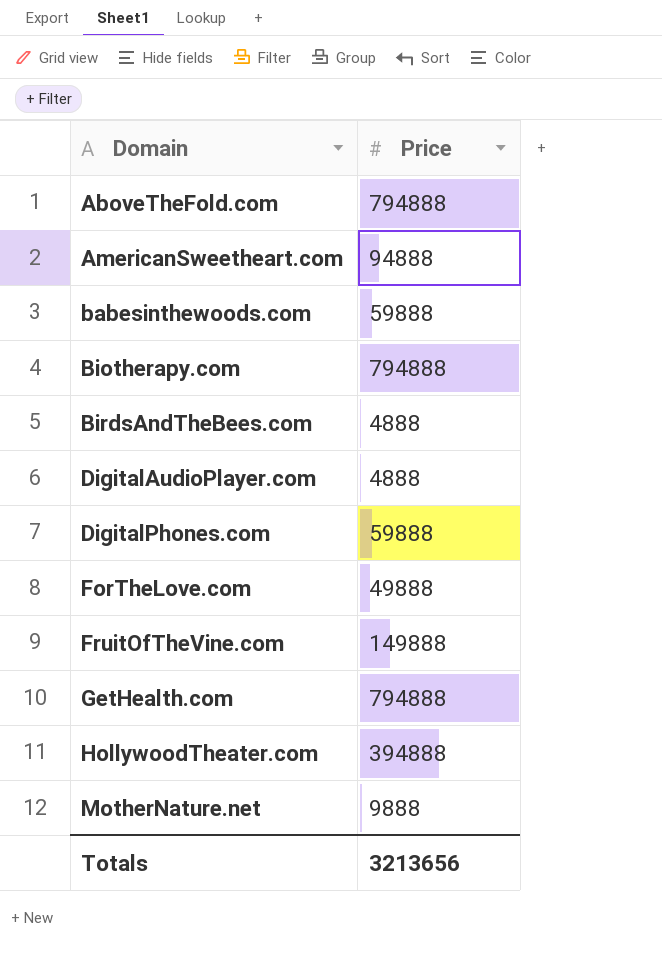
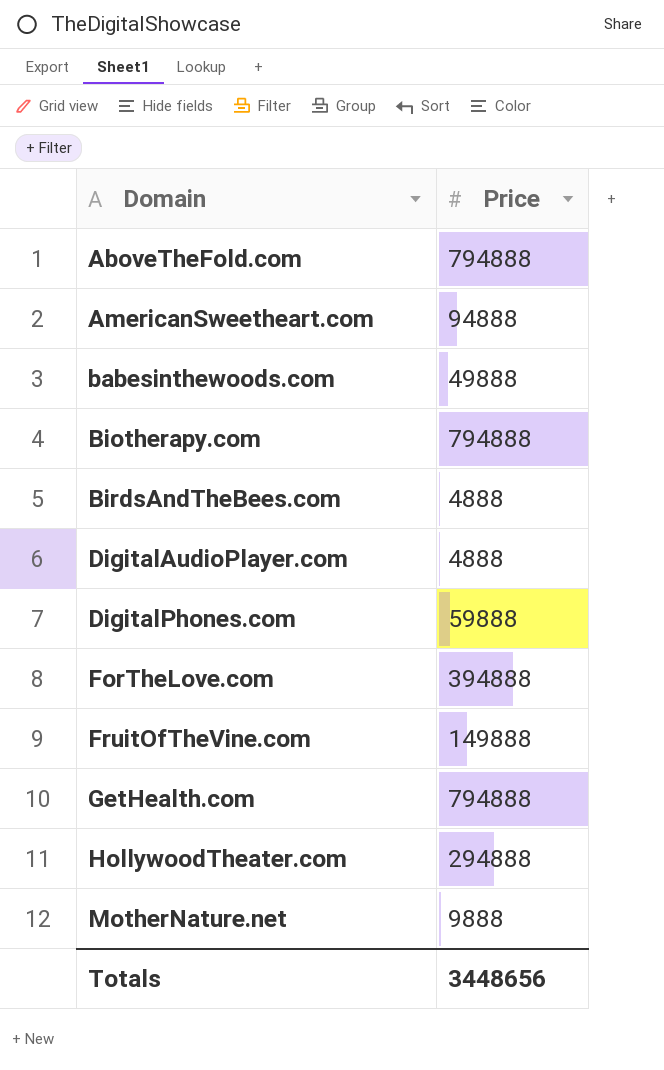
babesinthewoods.com | Price: 59888 -> 49888
ForTheLove.com | Price: 49888 -> 394888
HollywoodTheater.com | Price: 394888 -> 294888
Totals | Price: 3213656 -> 3448656

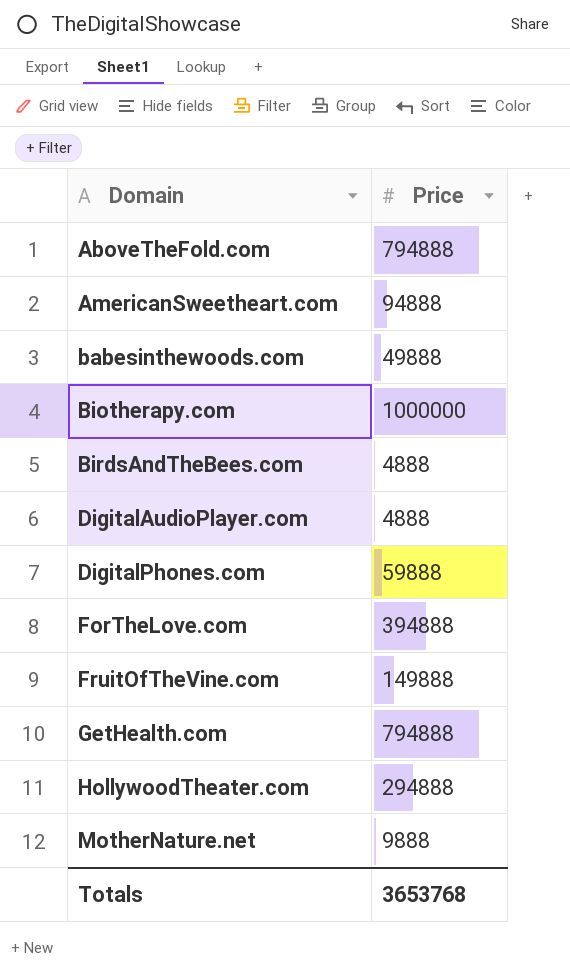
Biotherapy.com | Price: 794888 -> 1000000
Totals | Price: 3448656 -> 3653768

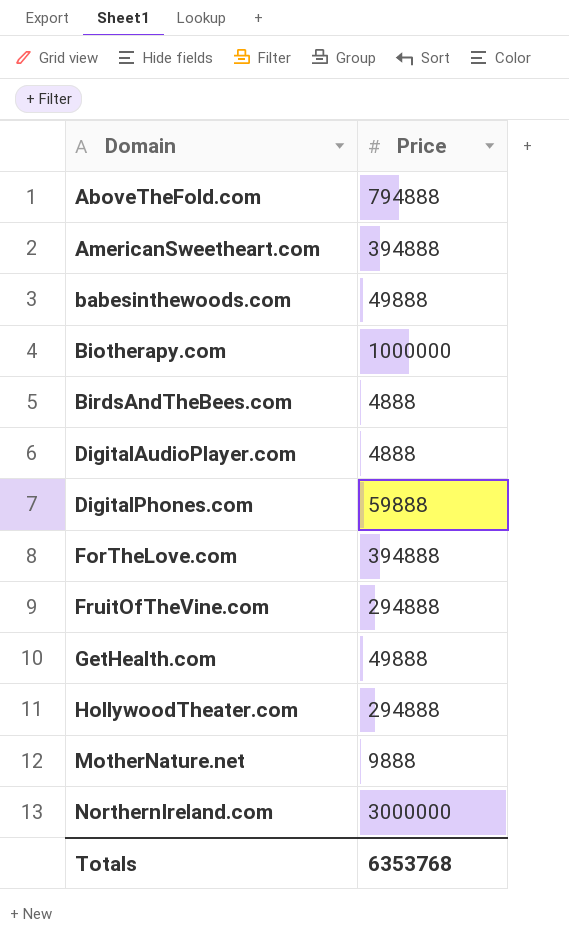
AmericanSweetheart.com | Price: 94888 -> 394888
FruitOfTheVine.com | Price: 149888 -> 294888
GetHealth.com | Price: 794888 -> 49888
row NorthernIreland.com: none -> 3000000
Totals | Price: 3653768 -> 6353768

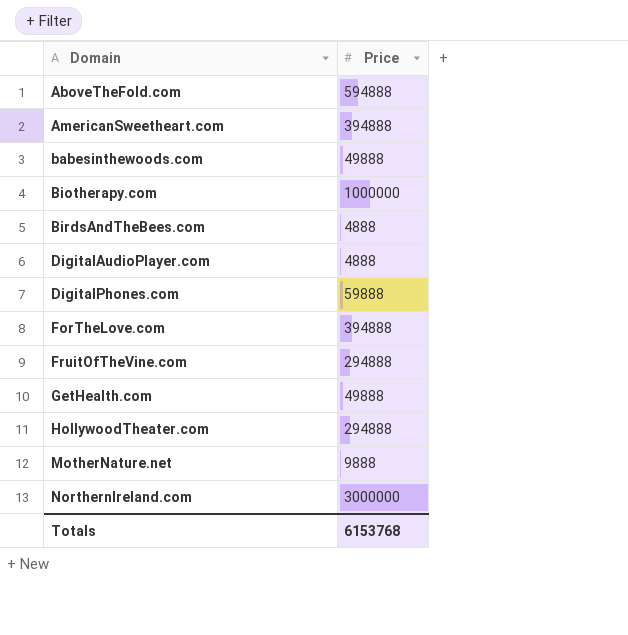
AboveTheFold.com | Price: 794888 -> 594888
Totals | Price: 6353768 -> 6153768

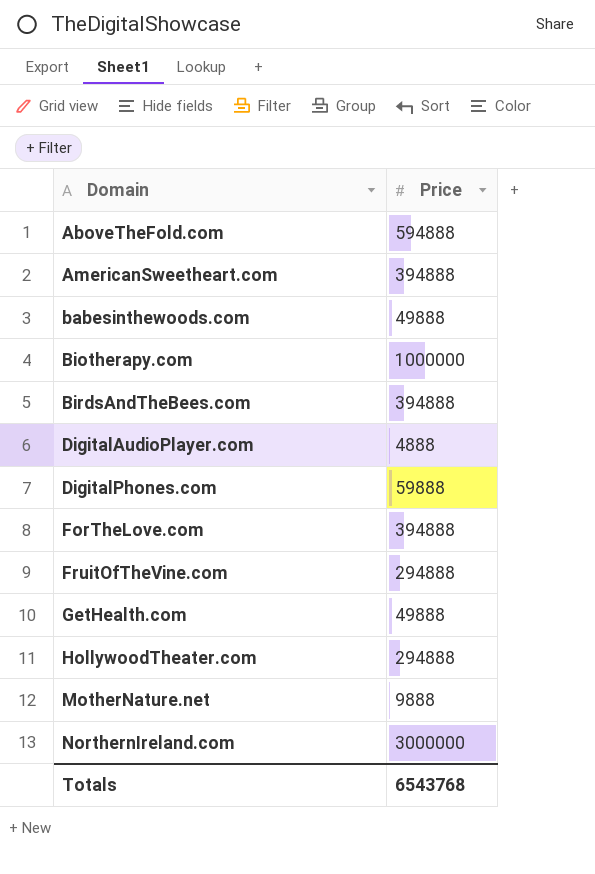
BirdsAndTheBees.com | Price: 4888 -> 394888
Totals | Price: 6153768 -> 6543768

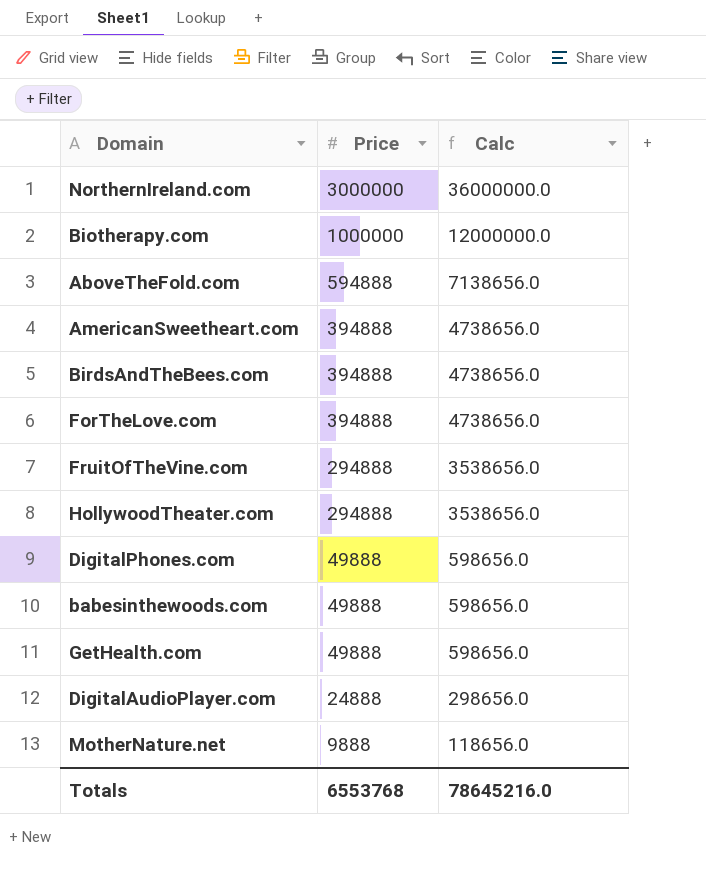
row order: Domain ascending -> Price descending
column Calc | formula: none -> [Price] * 12
DigitalPhones.com | Price: 59888 -> 49888
DigitalAudioPlayer.com | Price: 4888 -> 24888
Totals | Price: 6543768 -> 6553768

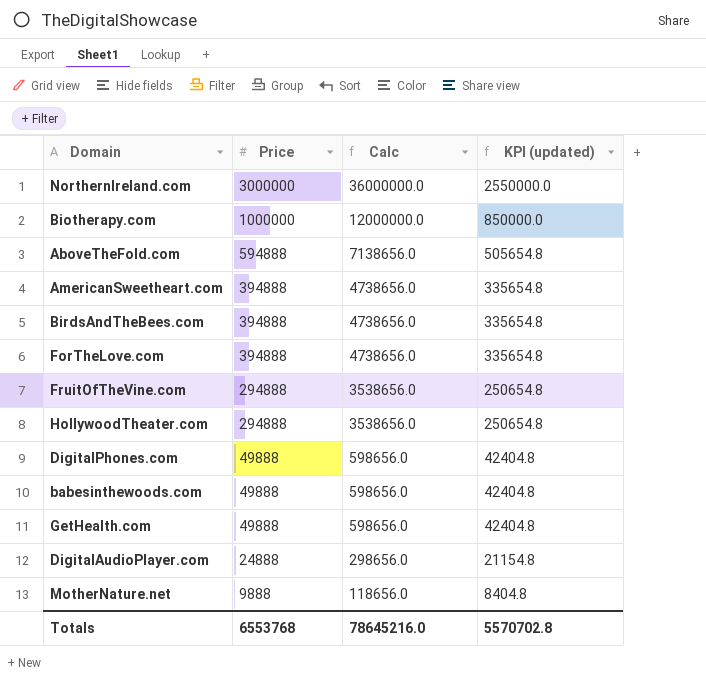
column KPI (updated) | formula: none -> [Price] * 0.85

